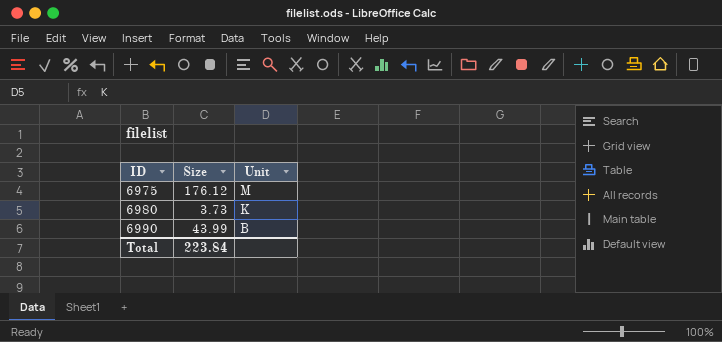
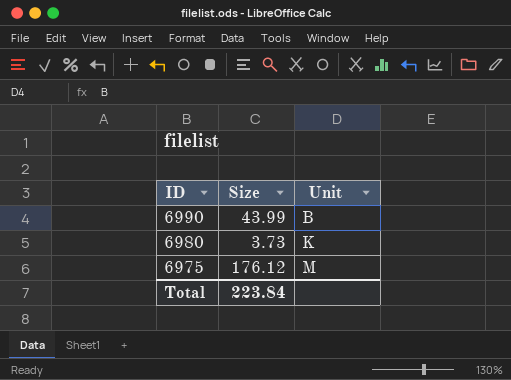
row order: ID ascending -> ID descending

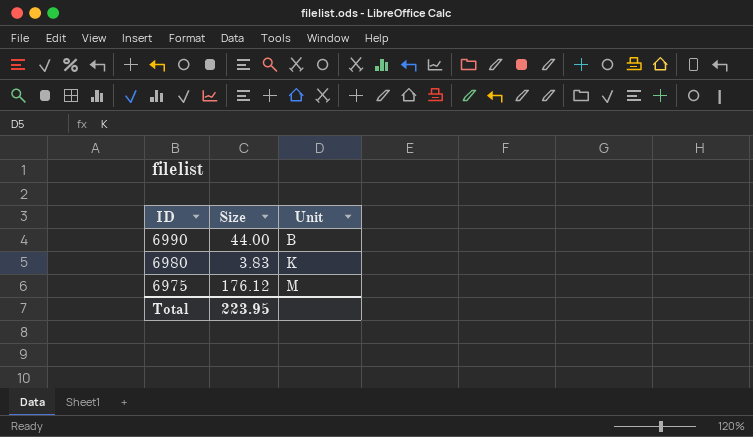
6990 | Size: 43.99 -> 44.00
6980 | Size: 3.73 -> 3.83
Total | Size: 223.84 -> 223.95

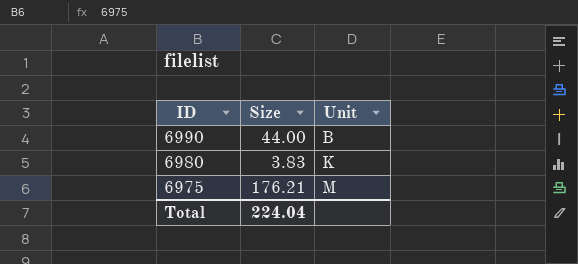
6975 | Size: 176.12 -> 176.21
Total | Size: 223.95 -> 224.04

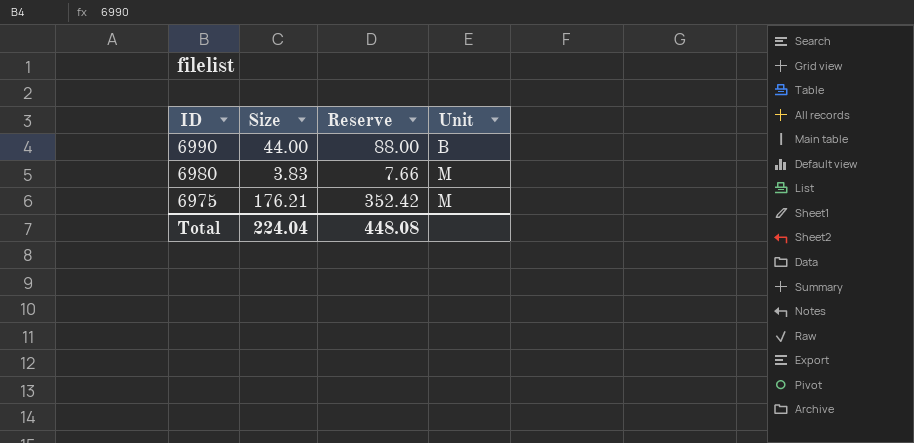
column Reserve | formula: none -> [Size] * 2
6980 | Unit: K -> M

